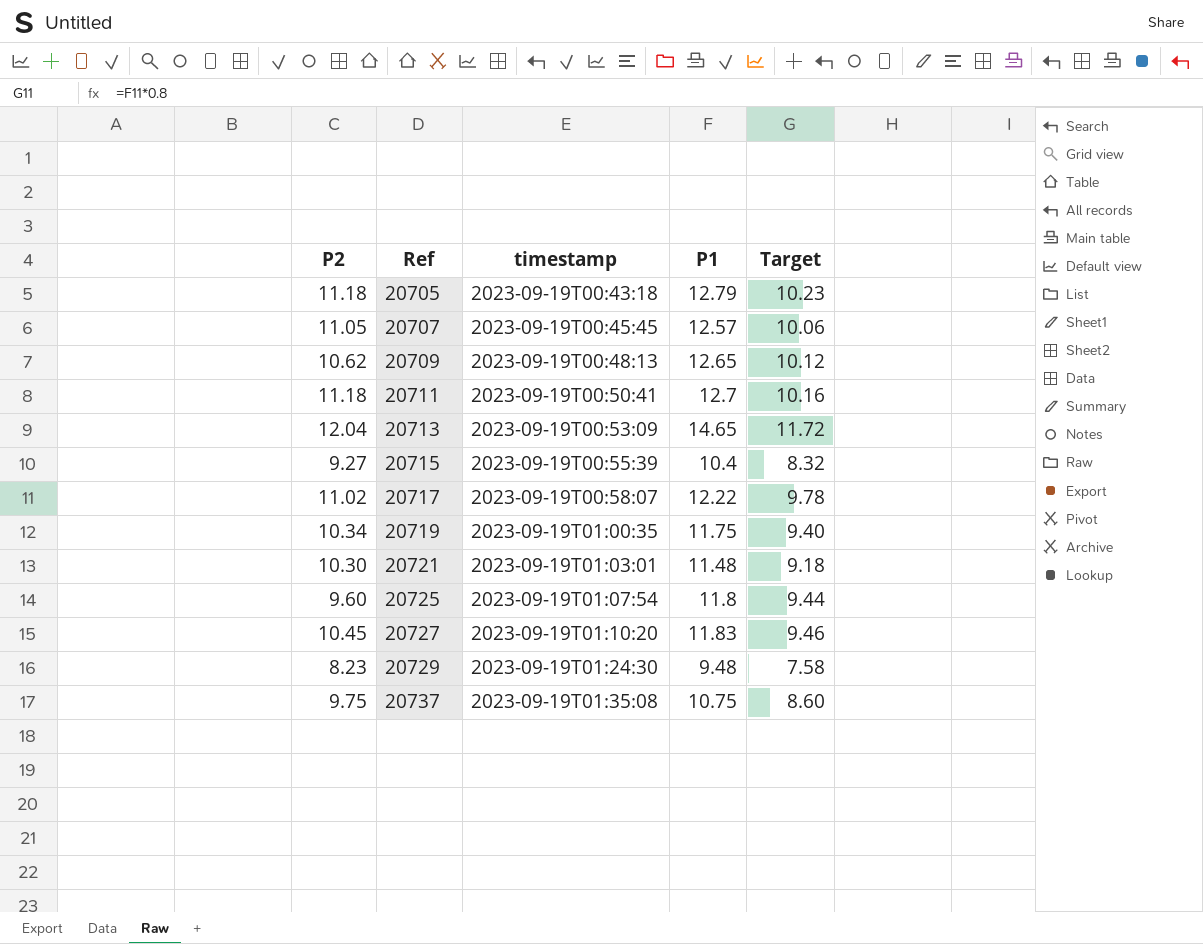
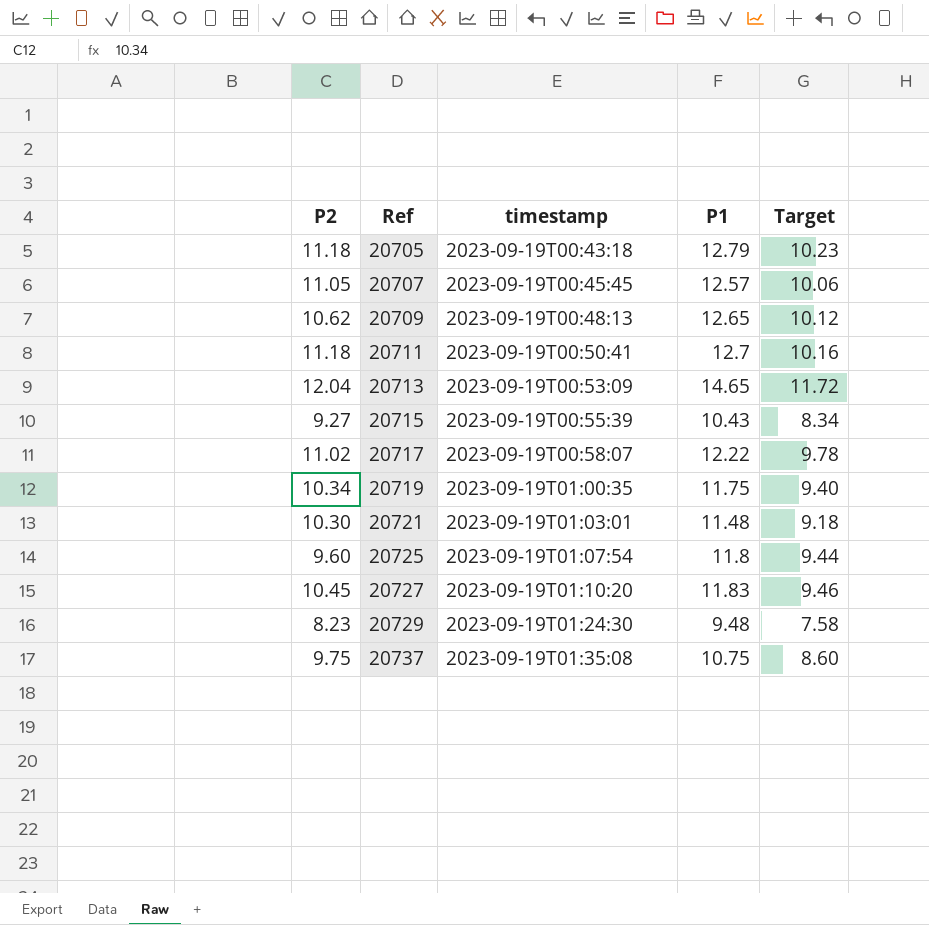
20715 | P1: 10.4 -> 10.43
20715 | Target: 8.32 -> 8.34

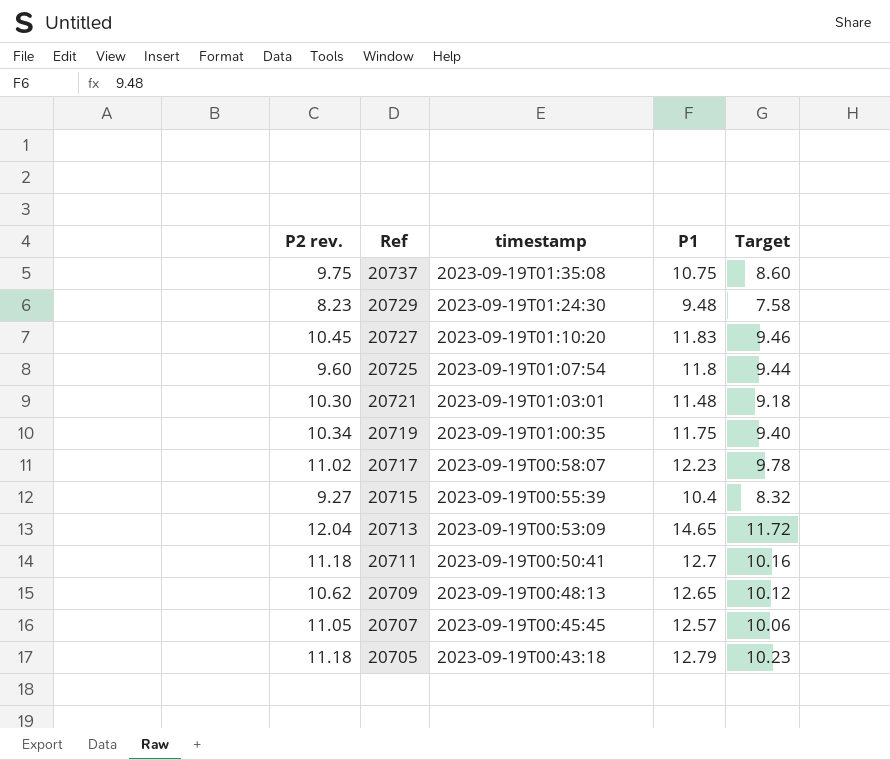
row order: Ref ascending -> Ref descending
column name: P2 -> P2 rev.
20717 | P1: 12.22 -> 12.23
20715 | P1: 10.43 -> 10.4
20715 | Target: 8.34 -> 8.32

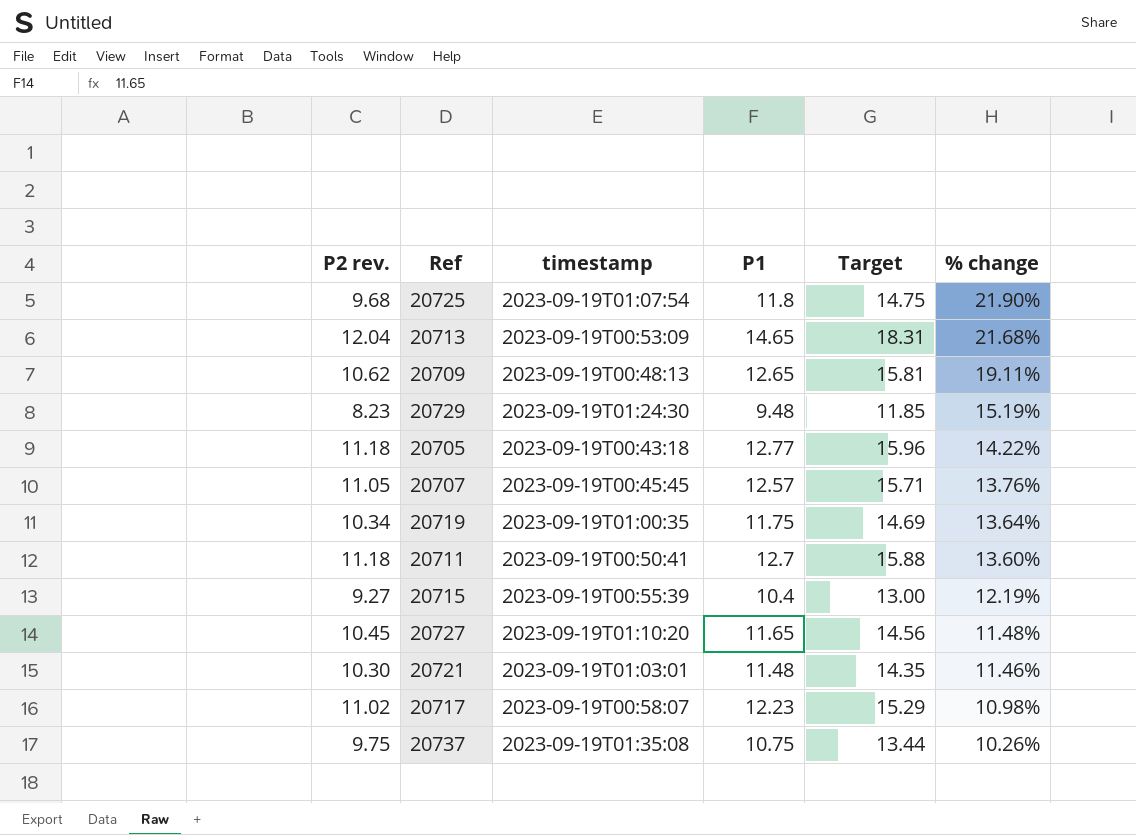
row order: Ref descending -> % change descending
column Target | formula: [P1] * 0.8 -> [P1] * 1.25
column % change | formula: none -> ([P1] - [P2 rev.]) / [P2 rev.]
20725 | P2 rev.: 9.60 -> 9.68
20705 | P1: 12.79 -> 12.77
20727 | P1: 11.83 -> 11.65

